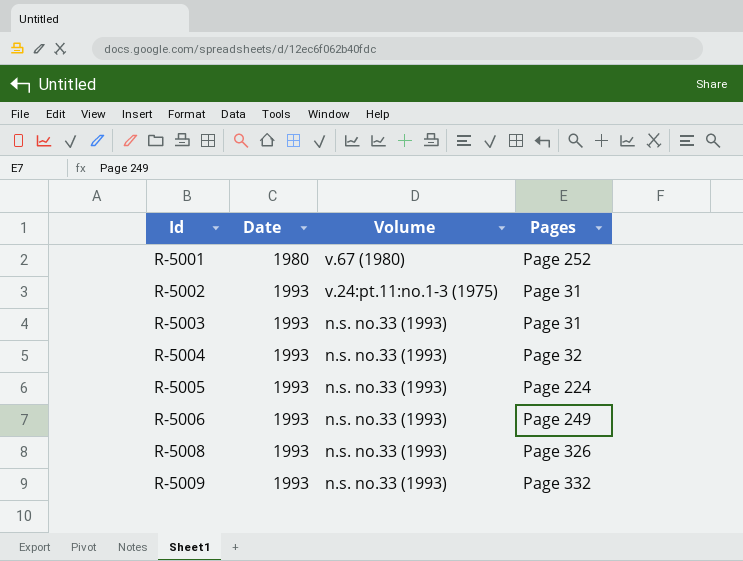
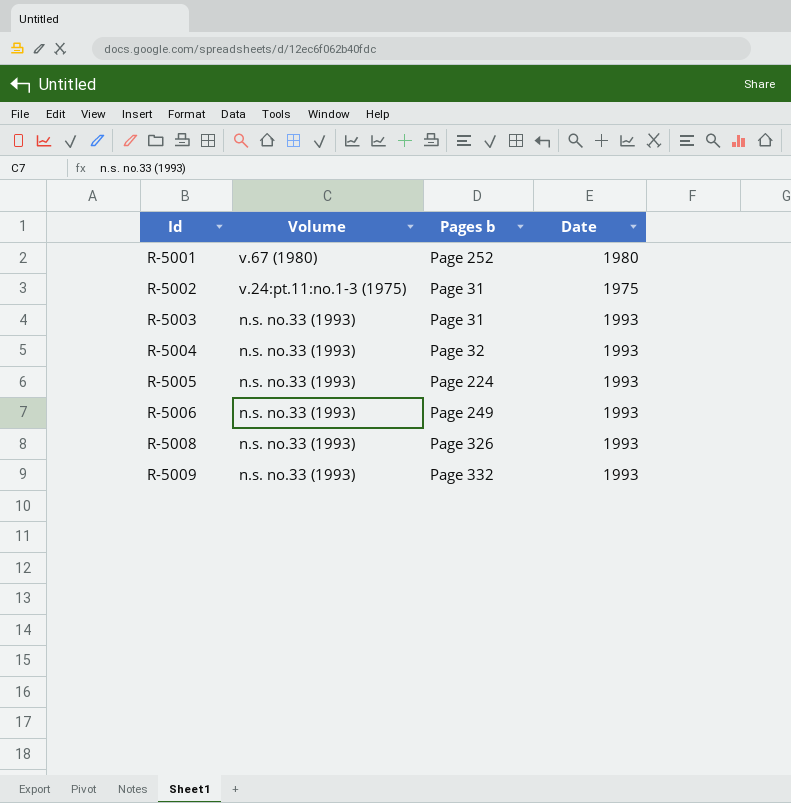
column name: Pages -> Pages b
column Date | position: 2 -> 4
R-5002 | Date: 1993 -> 1975

